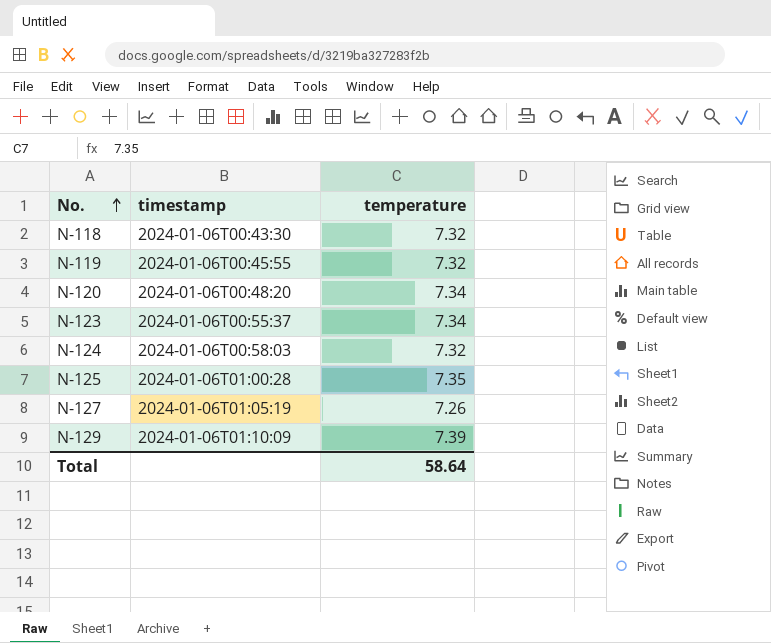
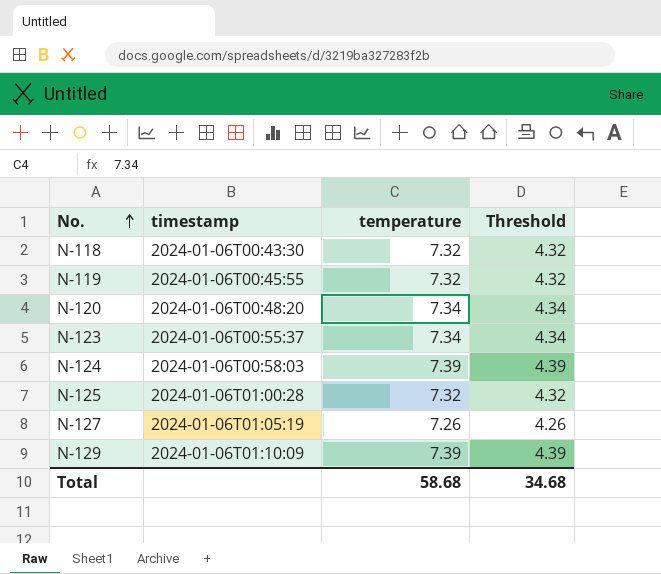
column Threshold | formula: none -> [temperature] - 3
N-124 | temperature: 7.32 -> 7.39
N-125 | temperature: 7.35 -> 7.32
Total | temperature: 58.64 -> 58.68

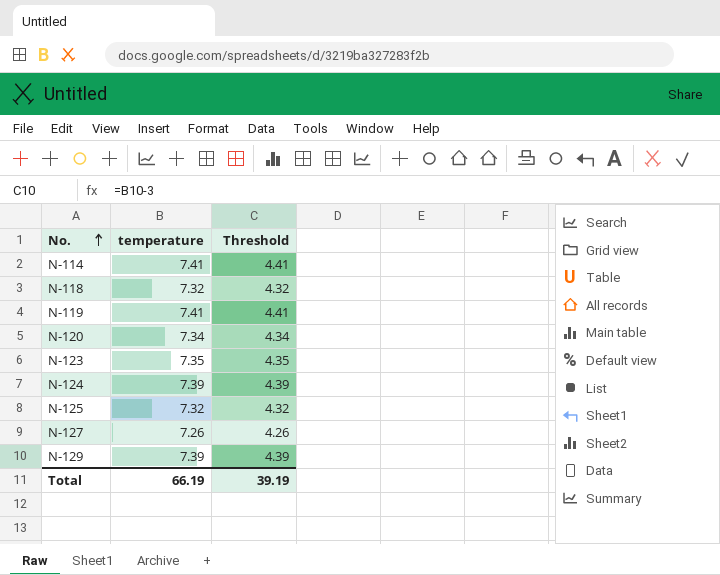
column timestamp | position: 2 -> none
row N-114: none -> 7.41 | 4.41
N-119 | temperature: 7.32 -> 7.41
N-119 | Threshold: 4.32 -> 4.41
N-123 | temperature: 7.34 -> 7.35
N-123 | Threshold: 4.34 -> 4.35
Total | temperature: 58.68 -> 66.19
Total | Threshold: 34.68 -> 39.19

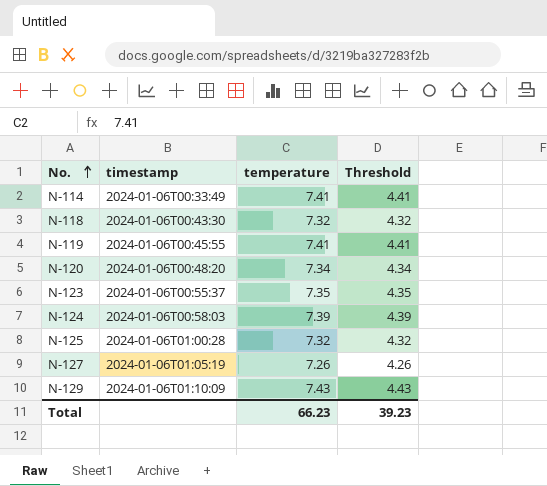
column timestamp | position: none -> 2
N-129 | temperature: 7.39 -> 7.43
N-129 | Threshold: 4.39 -> 4.43
Total | temperature: 66.19 -> 66.23
Total | Threshold: 39.19 -> 39.23

